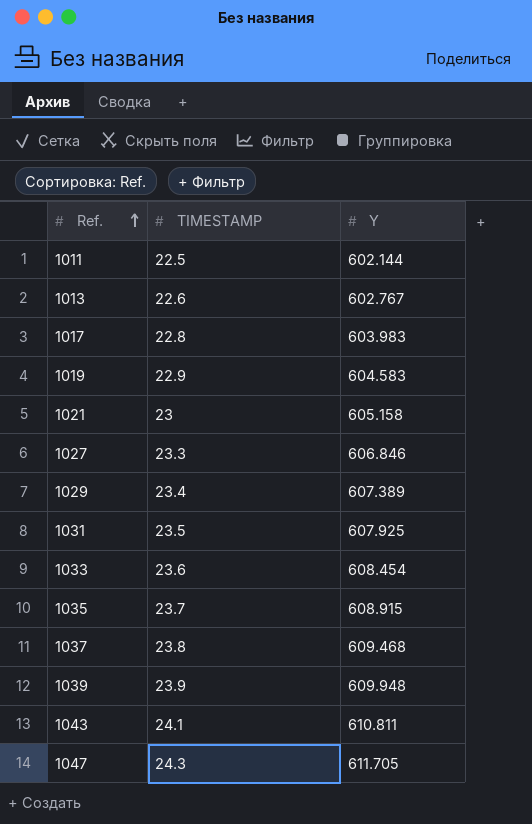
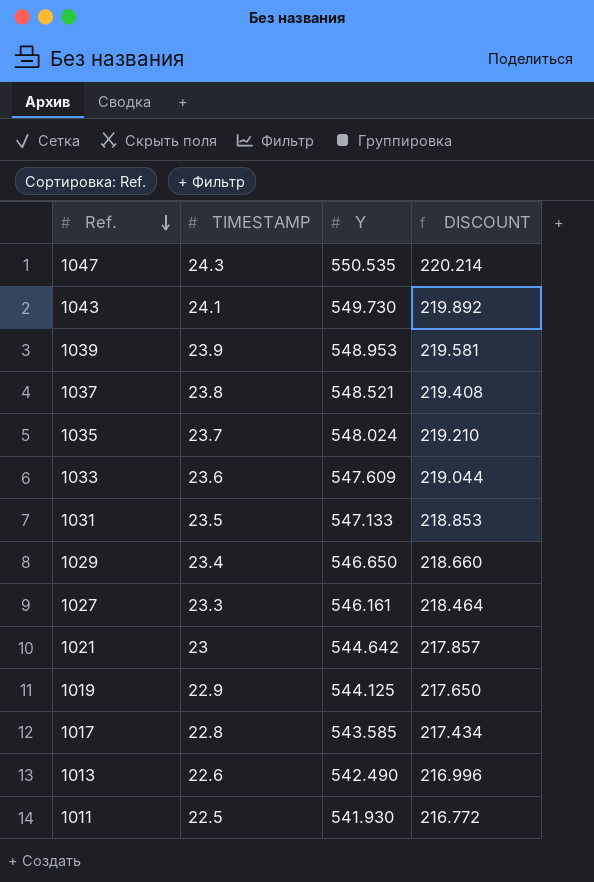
row order: Ref. ascending -> Ref. descending
column DISCOUNT | formula: none -> [Y] * 0.4
1047 | Y: 611.705 -> 550.535
1043 | Y: 610.811 -> 549.730
1039 | Y: 609.948 -> 548.953
1037 | Y: 609.468 -> 548.521
1035 | Y: 608.915 -> 548.024
1033 | Y: 608.454 -> 547.609
1031 | Y: 607.925 -> 547.133
1029 | Y: 607.389 -> 546.650
1027 | Y: 606.846 -> 546.161
1021 | Y: 605.158 -> 544.642
1019 | Y: 604.583 -> 544.125
1017 | Y: 603.983 -> 543.585
1013 | Y: 602.767 -> 542.490
1011 | Y: 602.144 -> 541.930

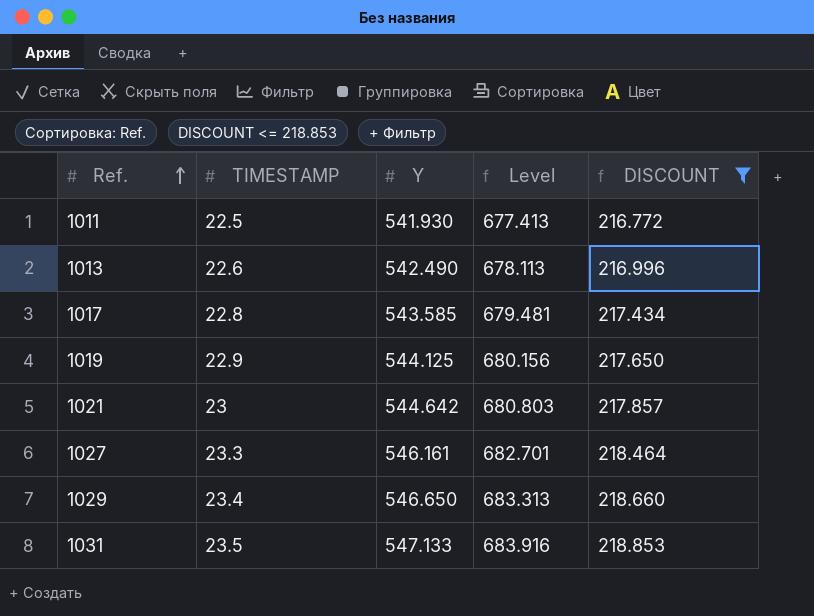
filter: none -> DISCOUNT <= 218.853
row order: Ref. descending -> Ref. ascending
column Level | formula: none -> [Y] * 1.25

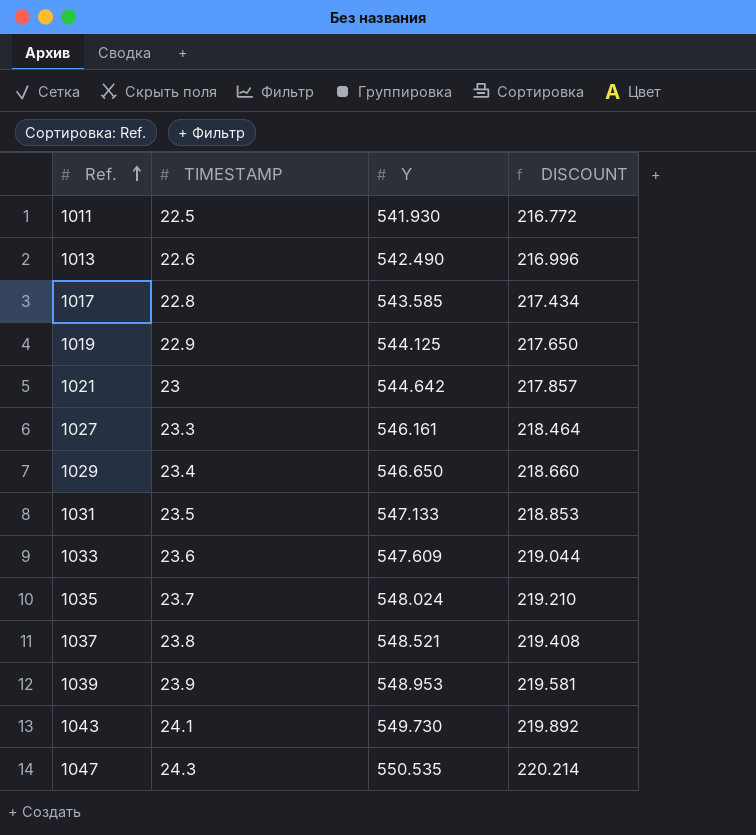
filter: DISCOUNT <= 218.853 -> none
column Level | formula: [Y] * 1.25 -> none

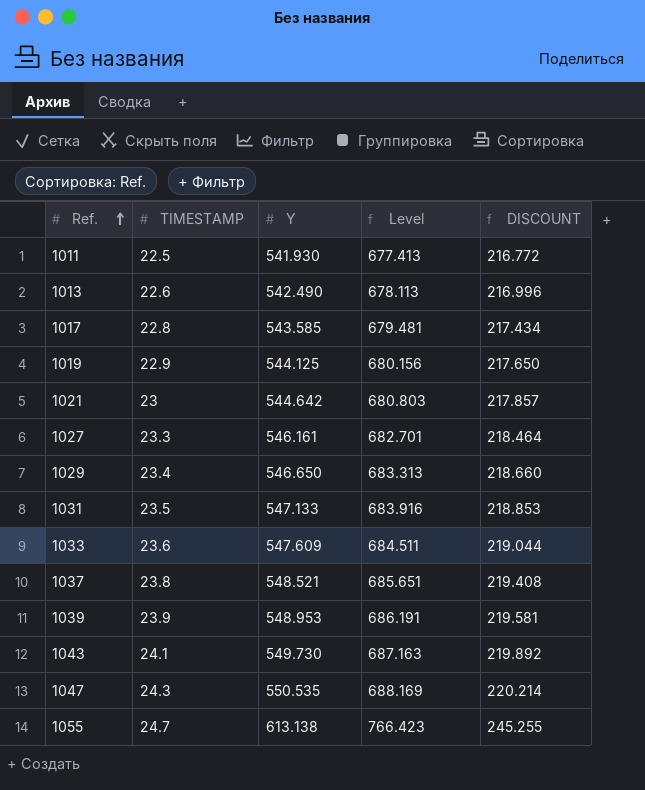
column Level | formula: none -> [Y] * 1.25
row 1035: 23.7 | 548.024 | 219.210 -> none
row 1055: none -> 24.7 | 613.138 | 766.423 | 245.255

